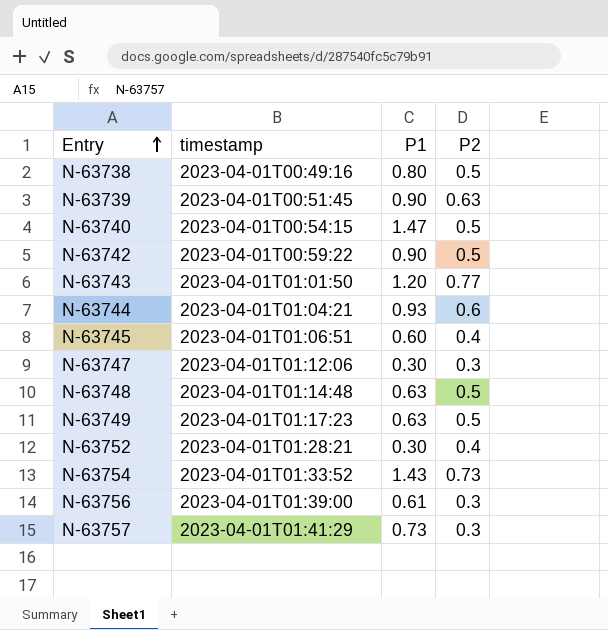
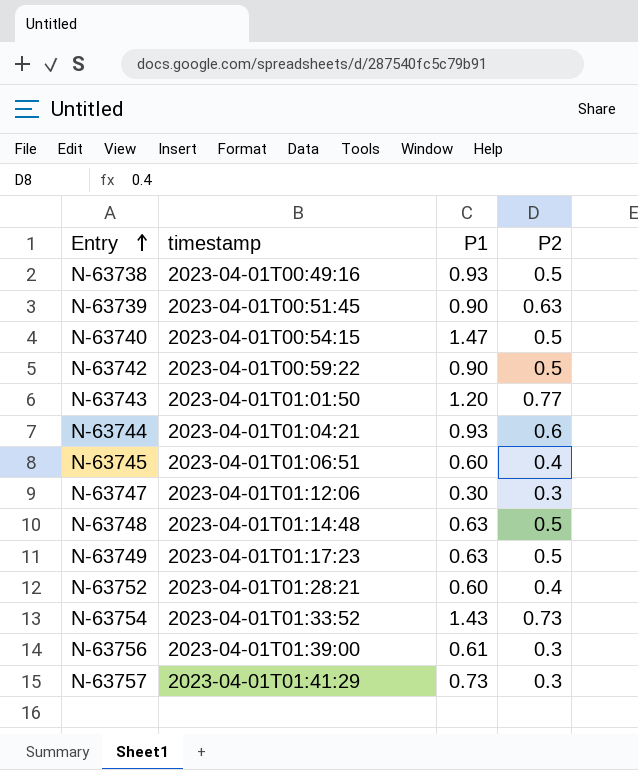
N-63738 | P1: 0.80 -> 0.93
N-63752 | P1: 0.30 -> 0.60

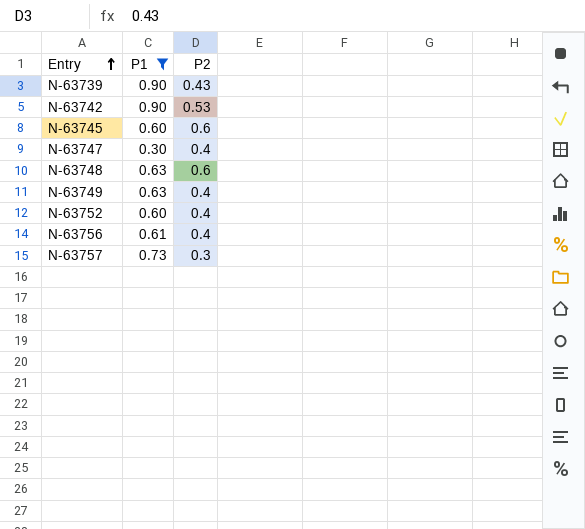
filter: none -> P1 <= 0.90
column timestamp | position: 2 -> none
N-63739 | P2: 0.63 -> 0.43
N-63742 | P2: 0.5 -> 0.53
N-63745 | P2: 0.4 -> 0.6
N-63747 | P2: 0.3 -> 0.4
N-63748 | P2: 0.5 -> 0.6
N-63749 | P2: 0.5 -> 0.4
N-63756 | P2: 0.3 -> 0.4

